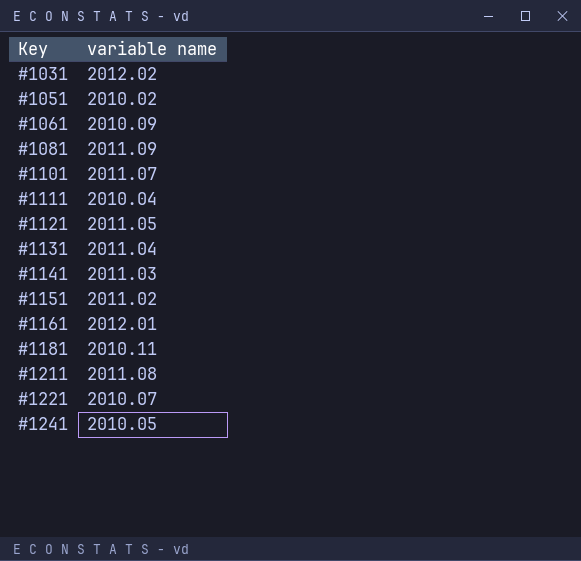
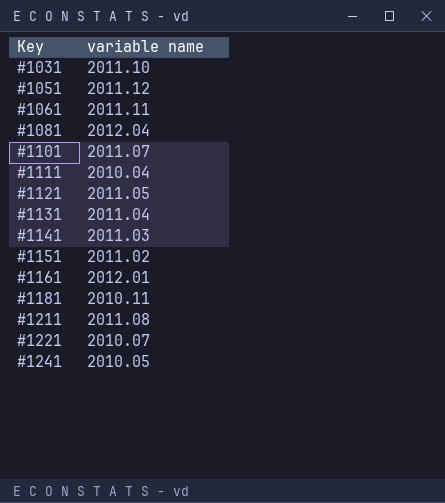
#1031 | variable name: 2012.02 -> 2011.10
#1051 | variable name: 2010.02 -> 2011.12
#1061 | variable name: 2010.09 -> 2011.11
#1081 | variable name: 2011.09 -> 2012.04

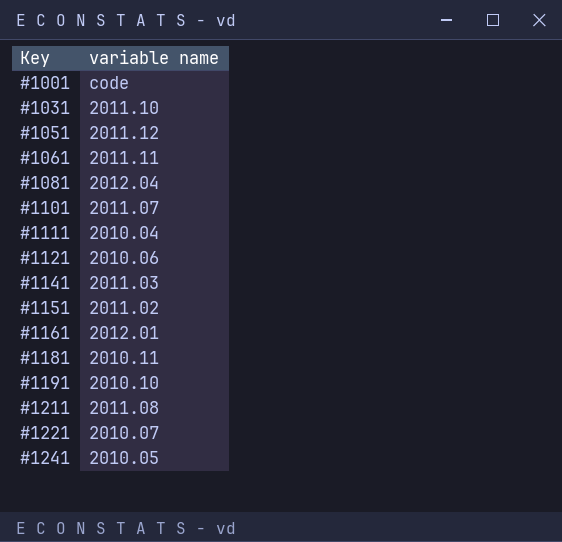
row #1131: 2011.04 -> none
row #1001: none -> code
#1121 | variable name: 2011.05 -> 2010.06
row #1191: none -> 2010.10

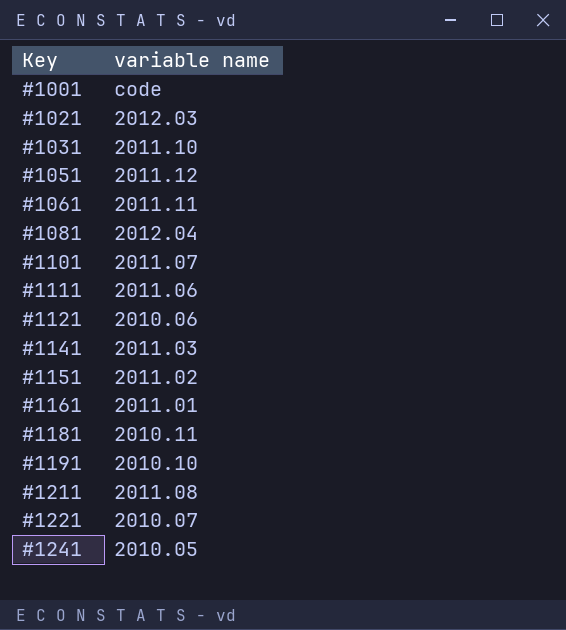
row #1021: none -> 2012.03
#1111 | variable name: 2010.04 -> 2011.06
#1161 | variable name: 2012.01 -> 2011.01

